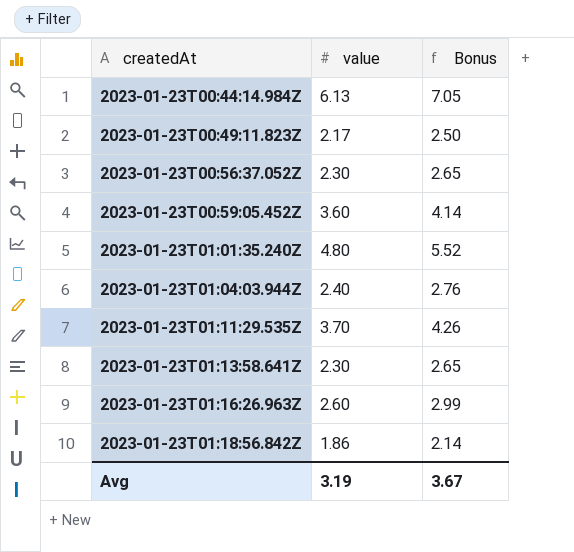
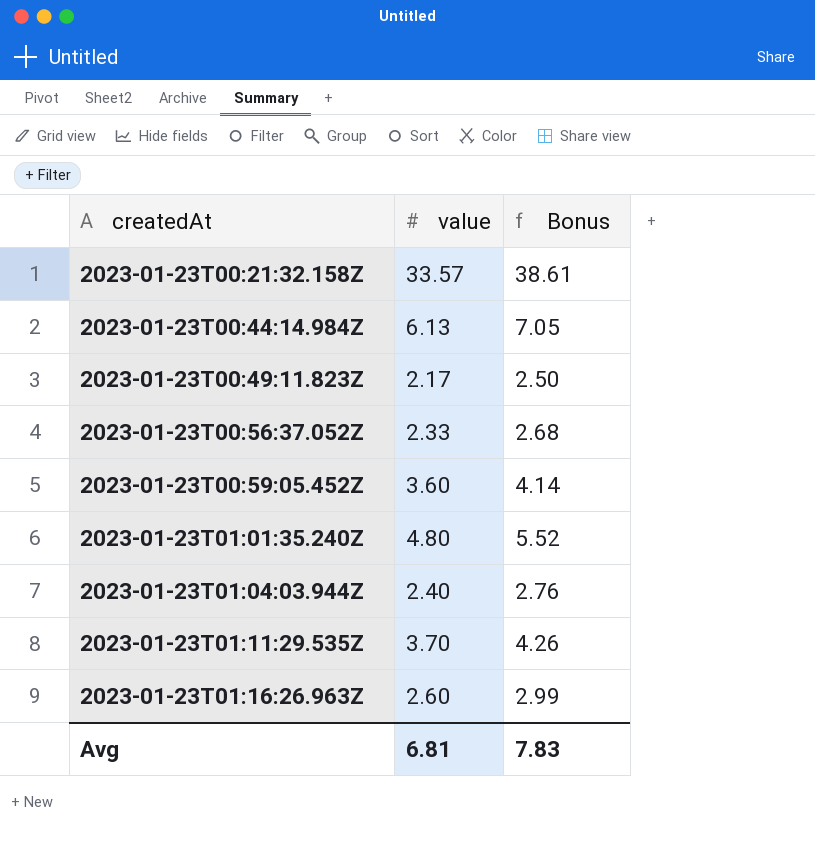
row 2023-01-23T01:13:58.641Z: 2.30 | 2.65 -> none
row 2023-01-23T01:18:56.842Z: 1.86 | 2.14 -> none
row 2023-01-23T00:21:32.158Z: none -> 33.57 | 38.61
2023-01-23T00:56:37.052Z | value: 2.30 -> 2.33
2023-01-23T00:56:37.052Z | Bonus: 2.65 -> 2.68
Avg | value: 3.19 -> 6.81
Avg | Bonus: 3.67 -> 7.83

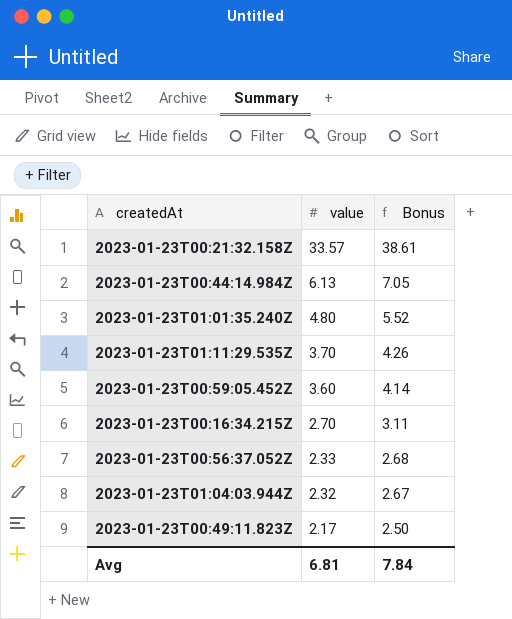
row order: createdAt ascending -> value descending
row 2023-01-23T01:16:26.963Z: 2.60 | 2.99 -> none
row 2023-01-23T00:16:34.215Z: none -> 2.70 | 3.11
2023-01-23T01:04:03.944Z | value: 2.40 -> 2.32
2023-01-23T01:04:03.944Z | Bonus: 2.76 -> 2.67
Avg | Bonus: 7.83 -> 7.84

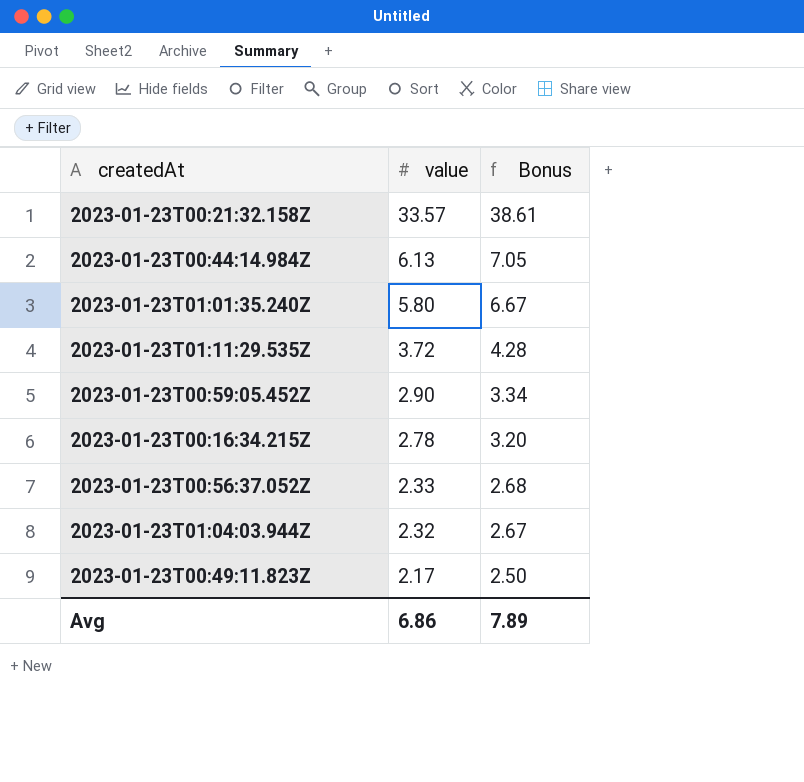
2023-01-23T01:01:35.240Z | value: 4.80 -> 5.80
2023-01-23T01:01:35.240Z | Bonus: 5.52 -> 6.67
2023-01-23T01:11:29.535Z | value: 3.70 -> 3.72
2023-01-23T01:11:29.535Z | Bonus: 4.26 -> 4.28
2023-01-23T00:59:05.452Z | value: 3.60 -> 2.90
2023-01-23T00:59:05.452Z | Bonus: 4.14 -> 3.34
2023-01-23T00:16:34.215Z | value: 2.70 -> 2.78
2023-01-23T00:16:34.215Z | Bonus: 3.11 -> 3.20
Avg | value: 6.81 -> 6.86
Avg | Bonus: 7.84 -> 7.89

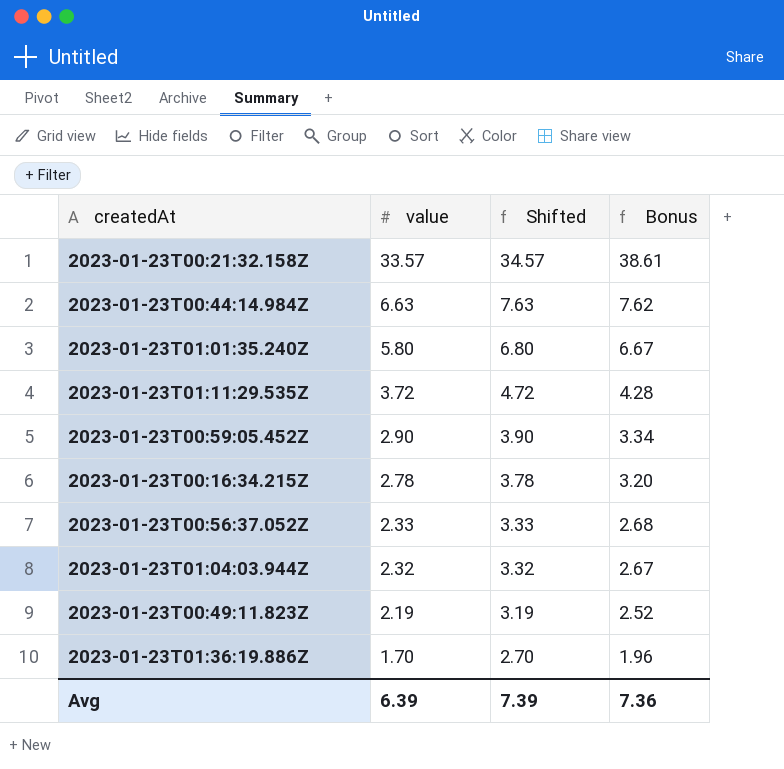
column Shifted | formula: none -> [value] + 1
2023-01-23T00:44:14.984Z | value: 6.13 -> 6.63
2023-01-23T00:44:14.984Z | Bonus: 7.05 -> 7.62
2023-01-23T00:49:11.823Z | value: 2.17 -> 2.19
2023-01-23T00:49:11.823Z | Bonus: 2.50 -> 2.52
row 2023-01-23T01:36:19.886Z: none -> 1.70 | 2.70 | 1.96
Avg | value: 6.86 -> 6.39
Avg | Bonus: 7.89 -> 7.36

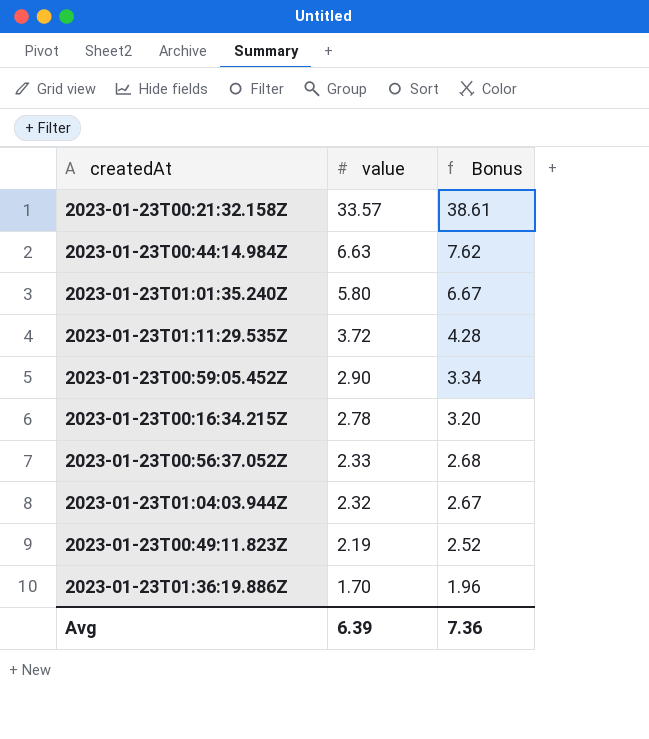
column Shifted | formula: [value] + 1 -> none

